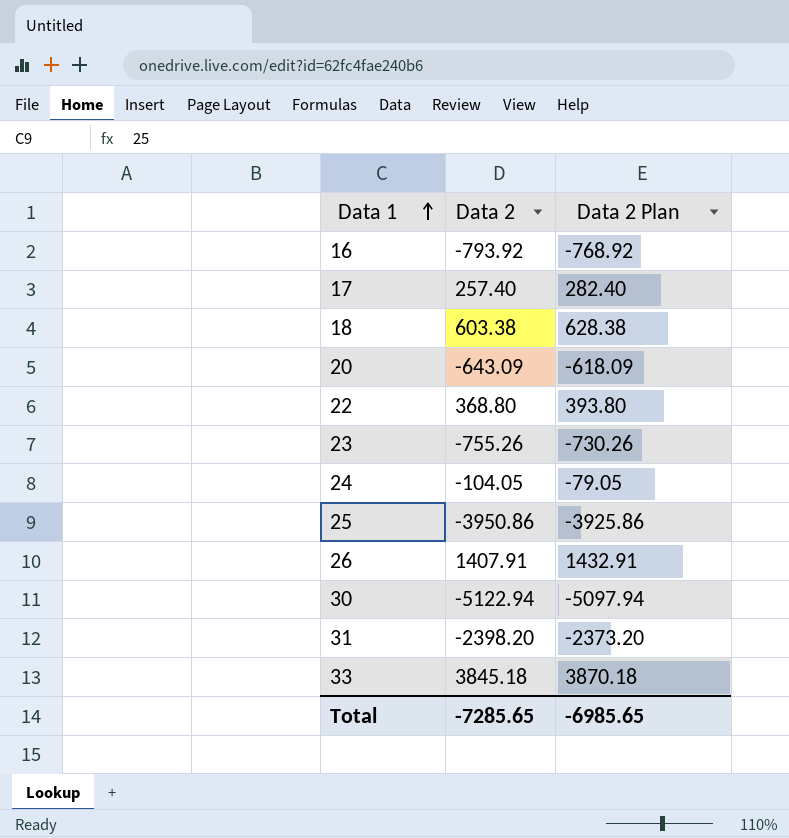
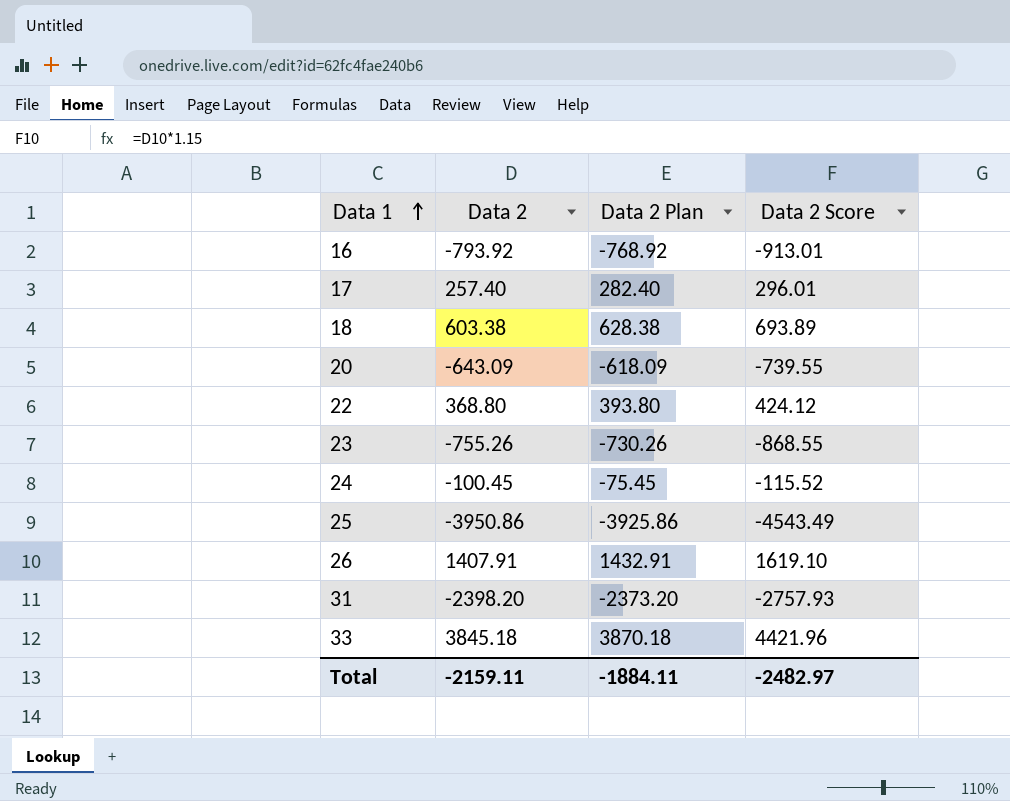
column Data 2 Score | formula: none -> [Data 2] * 1.15
row 30: -5122.94 | -5097.94 -> none
24 | Data 2: -104.05 -> -100.45
24 | Data 2 Plan: -79.05 -> -75.45
Total | Data 2: -7285.65 -> -2159.11
Total | Data 2 Plan: -6985.65 -> -1884.11

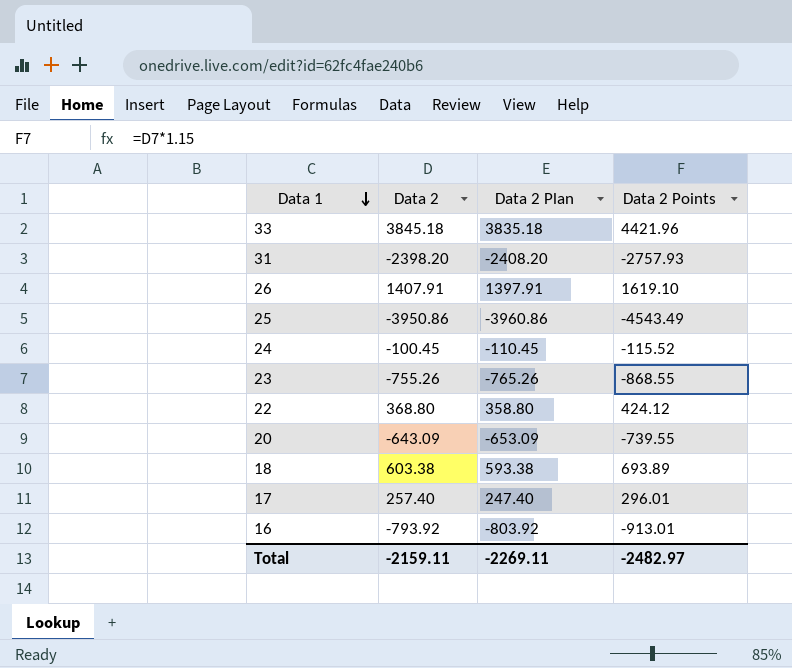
row order: Data 1 ascending -> Data 1 descending
column Data 2 Plan | formula: [Data 2] + 25 -> [Data 2] - 10
column name: Data 2 Score -> Data 2 Points
Total | Data 2 Plan: -1884.11 -> -2269.11

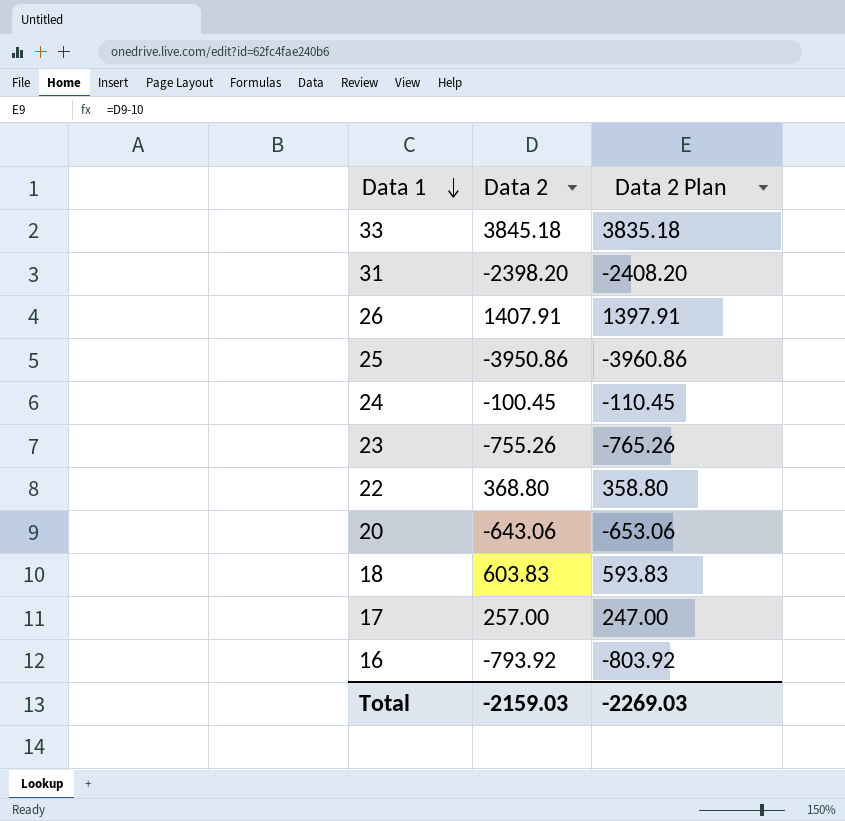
column Data 2 Points | formula: [Data 2] * 1.15 -> none
20 | Data 2: -643.09 -> -643.06
20 | Data 2 Plan: -653.09 -> -653.06
18 | Data 2: 603.38 -> 603.83
18 | Data 2 Plan: 593.38 -> 593.83
17 | Data 2: 257.40 -> 257.00
17 | Data 2 Plan: 247.40 -> 247.00
Total | Data 2: -2159.11 -> -2159.03
Total | Data 2 Plan: -2269.11 -> -2269.03

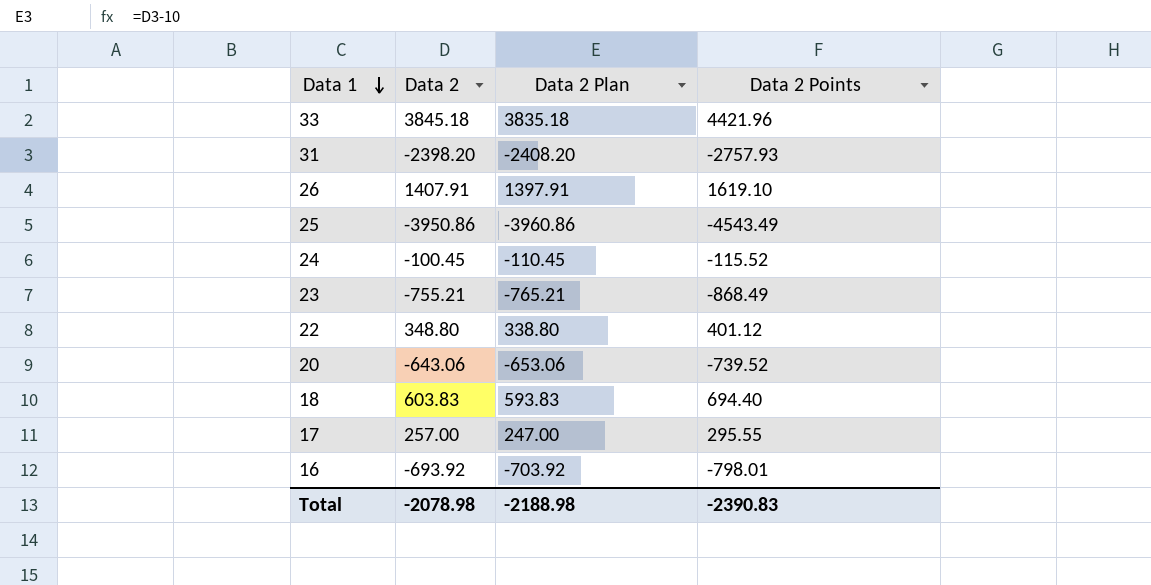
column Data 2 Points | formula: none -> [Data 2] * 1.15
23 | Data 2: -755.26 -> -755.21
23 | Data 2 Plan: -765.26 -> -765.21
22 | Data 2: 368.80 -> 348.80
22 | Data 2 Plan: 358.80 -> 338.80
16 | Data 2: -793.92 -> -693.92
16 | Data 2 Plan: -803.92 -> -703.92
Total | Data 2: -2159.03 -> -2078.98
Total | Data 2 Plan: -2269.03 -> -2188.98

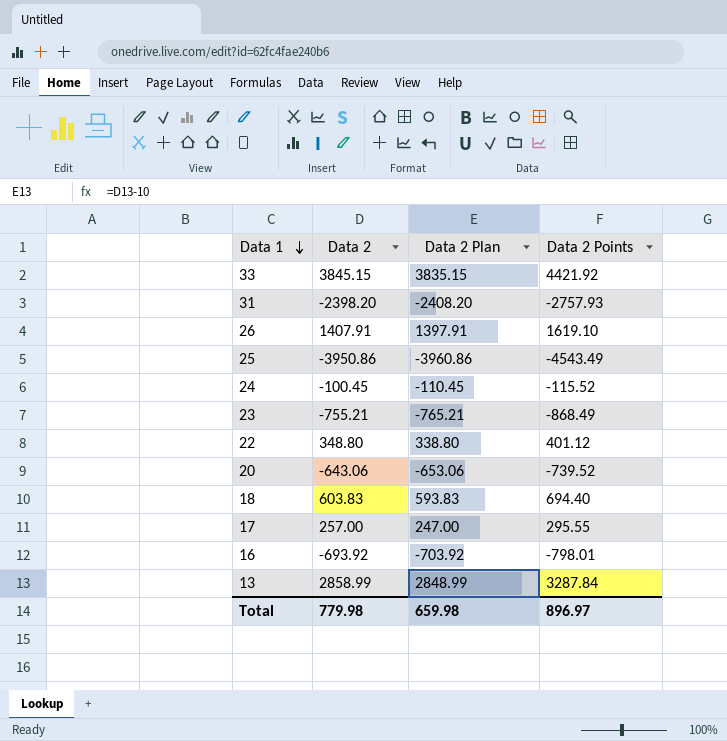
33 | Data 2: 3845.18 -> 3845.15
33 | Data 2 Plan: 3835.18 -> 3835.15
33 | Data 2 Points: 4421.96 -> 4421.92
row 13: none -> 2858.99 | 2848.99 | 3287.84
Total | Data 2: -2078.98 -> 779.98
Total | Data 2 Plan: -2188.98 -> 659.98
Total | Data 2 Points: -2390.83 -> 896.97

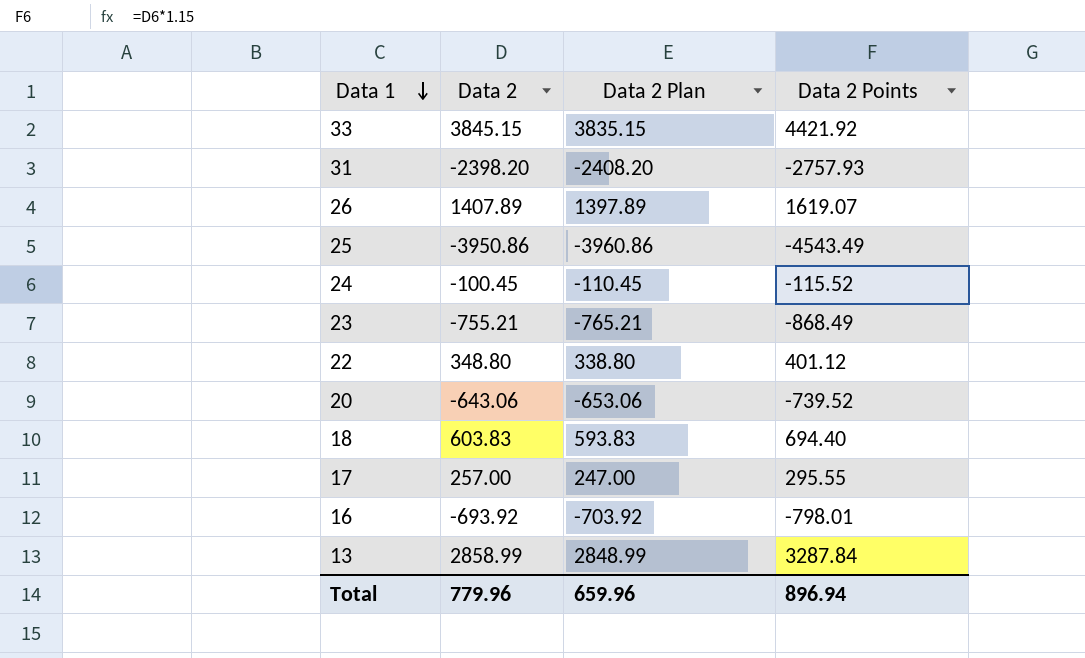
26 | Data 2: 1407.91 -> 1407.89
26 | Data 2 Plan: 1397.91 -> 1397.89
26 | Data 2 Points: 1619.10 -> 1619.07
Total | Data 2: 779.98 -> 779.96
Total | Data 2 Plan: 659.98 -> 659.96
Total | Data 2 Points: 896.97 -> 896.94

